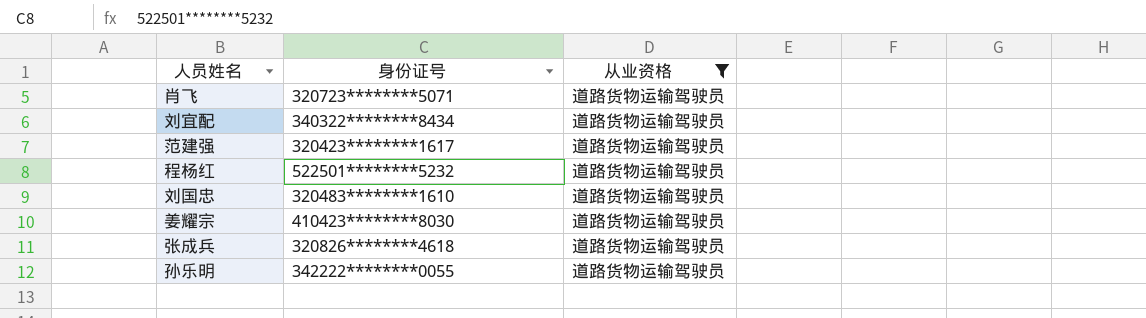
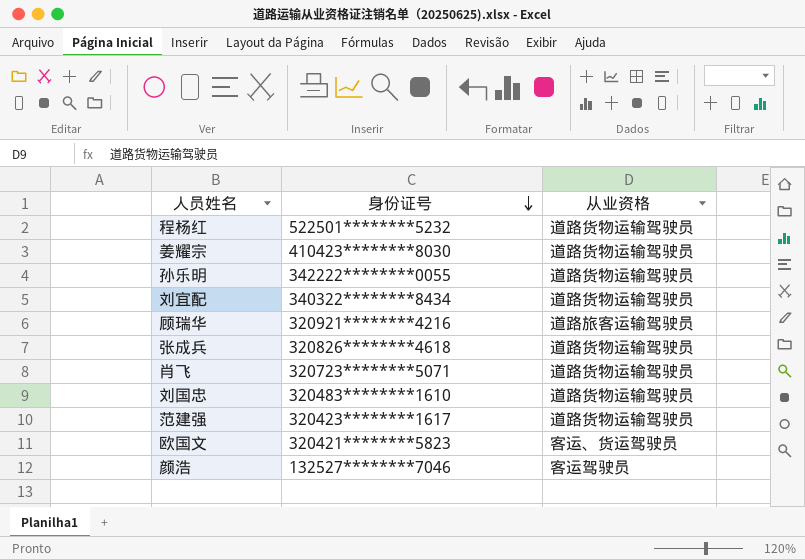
filter: 从业资格 = 道路货物运输驾驶员 -> none
row order: none -> 身份证号 descending

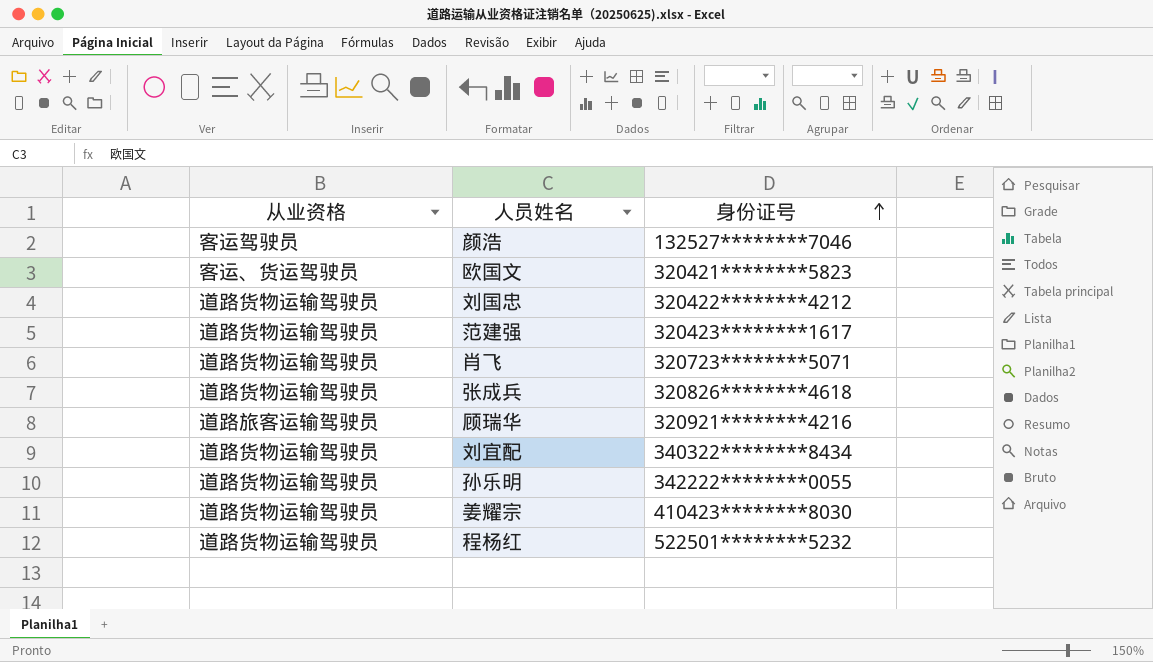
row order: 身份证号 descending -> 身份证号 ascending
column 从业资格 | position: 3 -> 1
刘国忠 | 身份证号: 320483********1610 -> 320422********4212

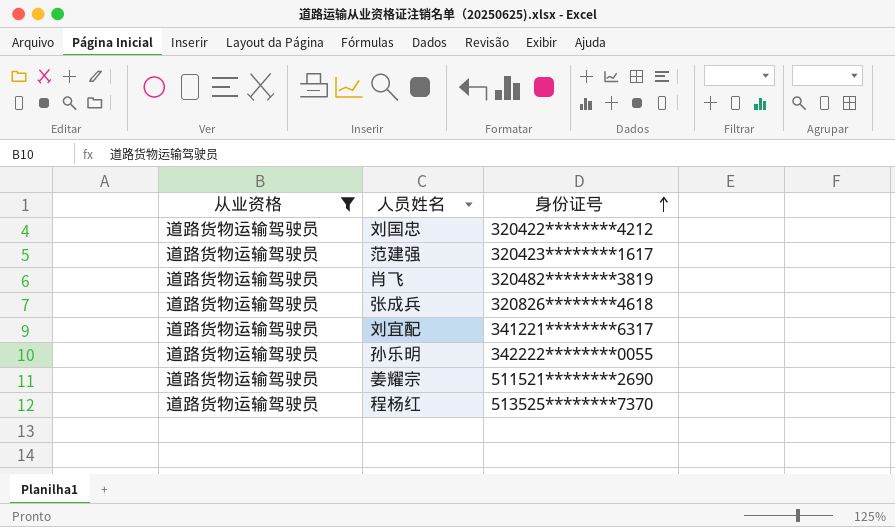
filter: none -> 从业资格 = 道路货物运输驾驶员
肖飞 | 身份证号: 320723********5071 -> 320482********3819
刘宜配 | 身份证号: 340322********8434 -> 341221********6317
姜耀宗 | 身份证号: 410423********8030 -> 511521********2690
程杨红 | 身份证号: 522501********5232 -> 513525********7370

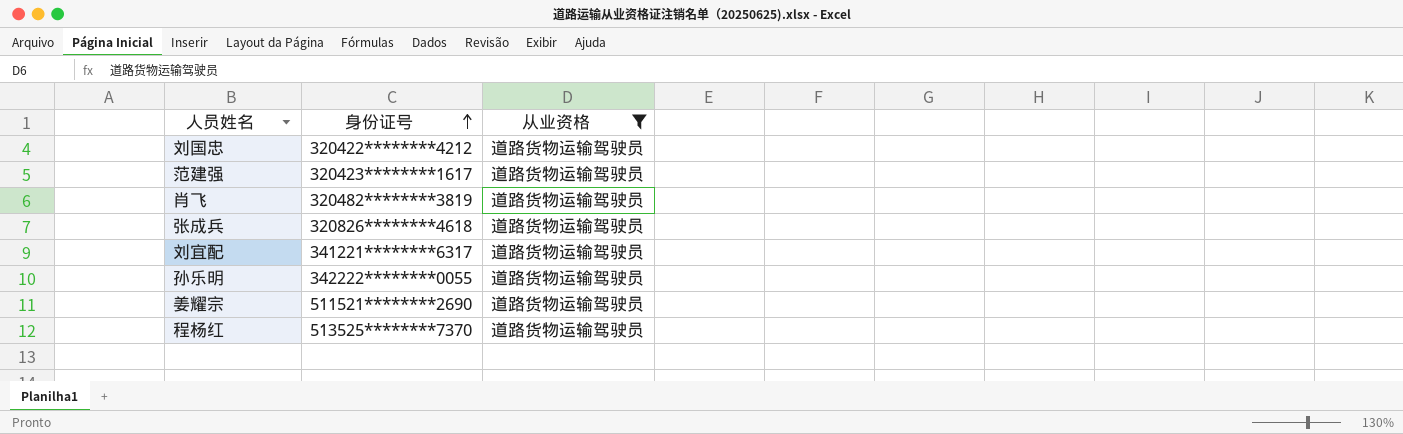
column 从业资格 | position: 1 -> 3

